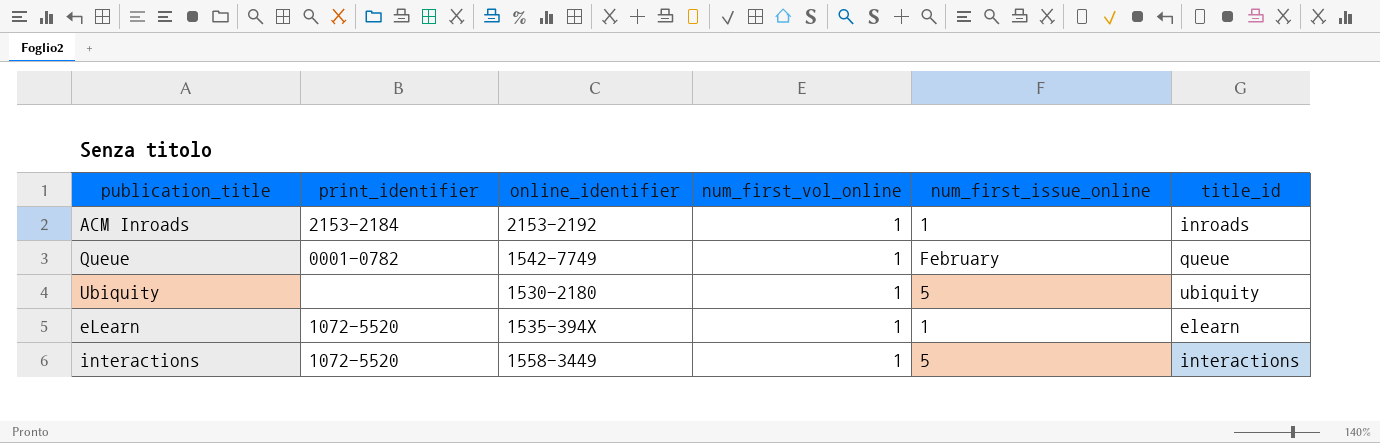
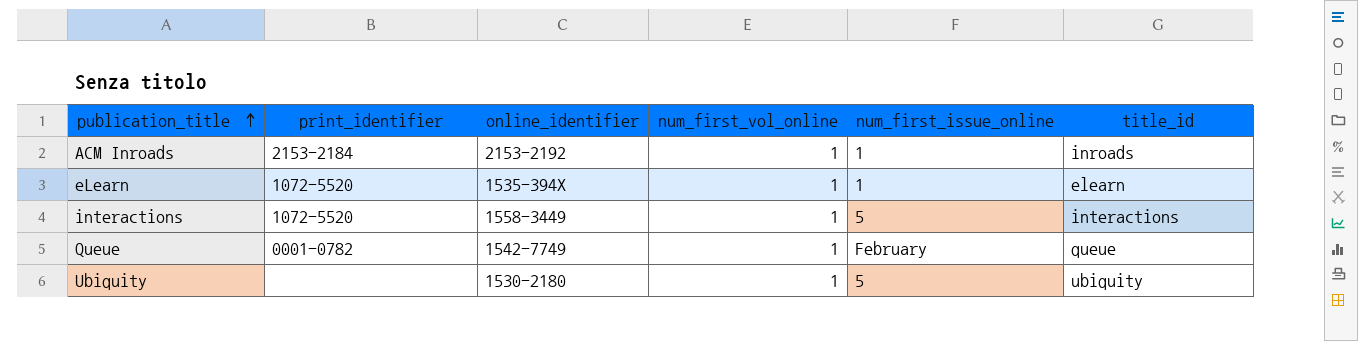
row order: none -> publication_title ascending

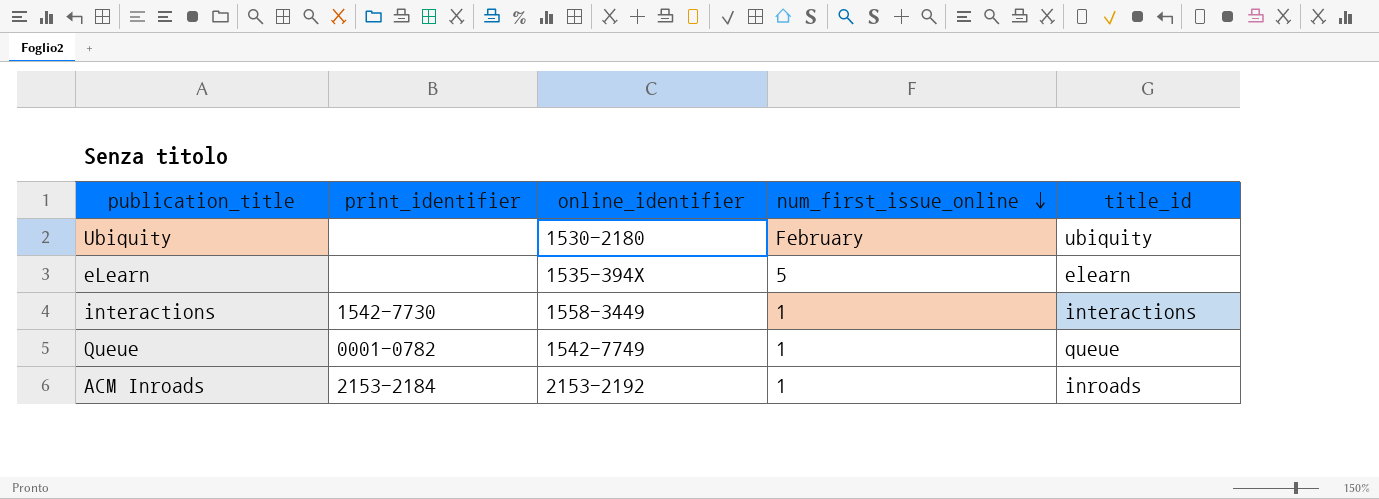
row order: publication_title ascending -> num_first_issue_online descending
column num_first_vol_online | position: 4 -> none
Ubiquity | num_first_issue_online: 5 -> February
eLearn | print_identifier: 1072-5520 -> none
eLearn | num_first_issue_online: 1 -> 5
interactions | print_identifier: 1072-5520 -> 1542-7730
interactions | num_first_issue_online: 5 -> 1
Queue | num_first_issue_online: February -> 1

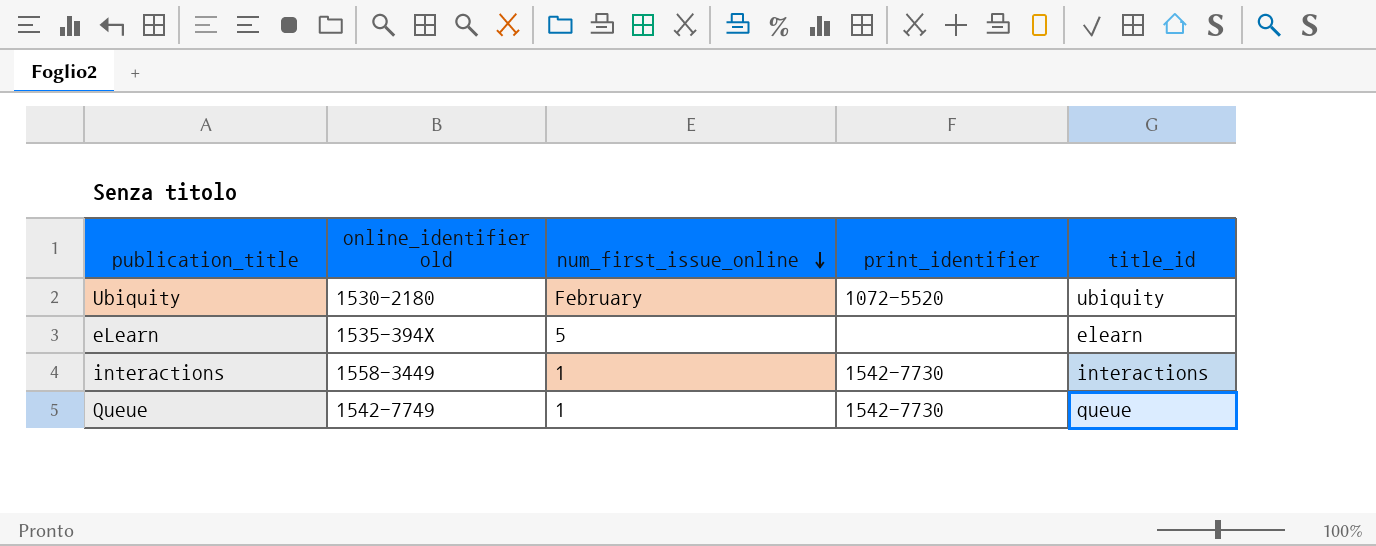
column name: online_identifier -> online_identifier old
column print_identifier | position: 2 -> 4
row ACM Inroads: 2153-2184 | 2153-2192 | 1 | inroads -> none
Ubiquity | print_identifier: none -> 1072-5520
Queue | print_identifier: 0001-0782 -> 1542-7730

